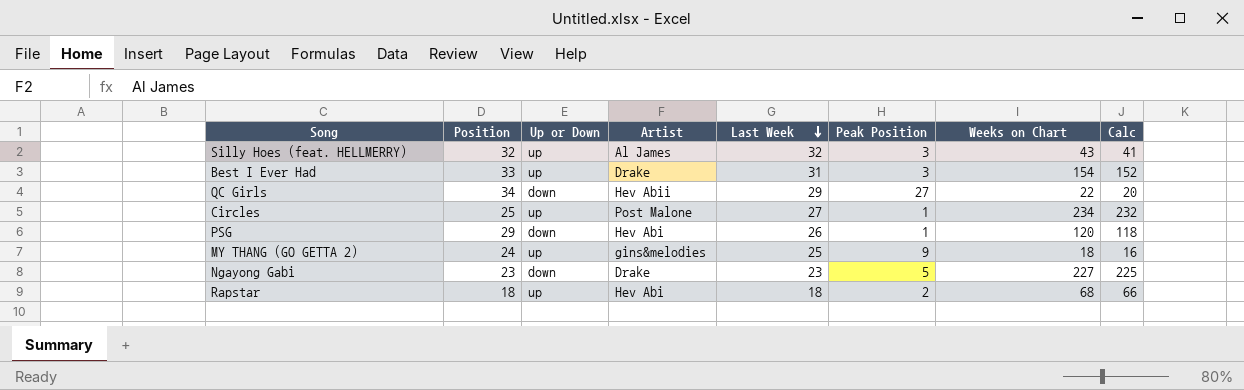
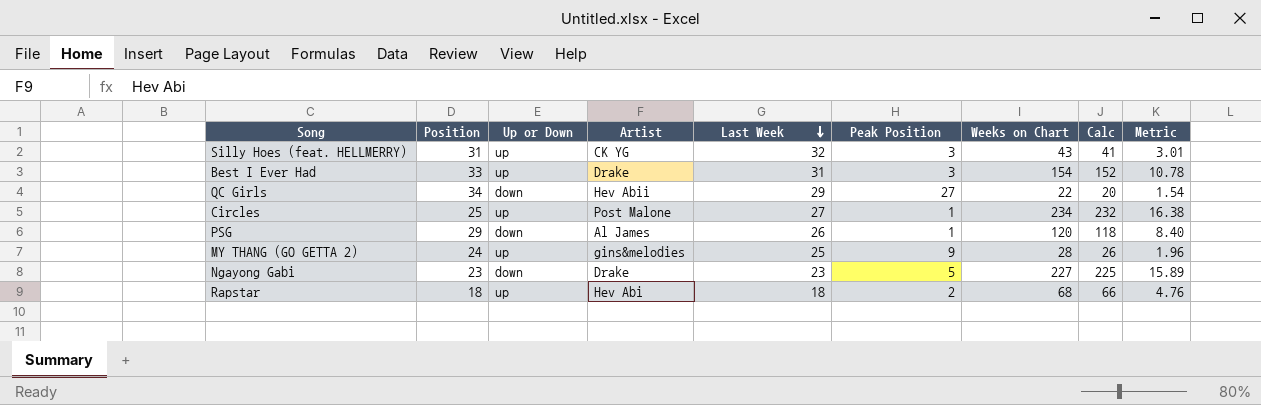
column Metric | formula: none -> [Weeks on Chart] * 0.07
Silly Hoes (feat. HELLMERRY) | Position: 32 -> 31
Silly Hoes (feat. HELLMERRY) | Artist: Al James -> CK YG
PSG | Artist: Hev Abi -> Al James
MY THANG (GO GETTA 2) | Weeks on Chart: 18 -> 28
MY THANG (GO GETTA 2) | Calc: 16 -> 26

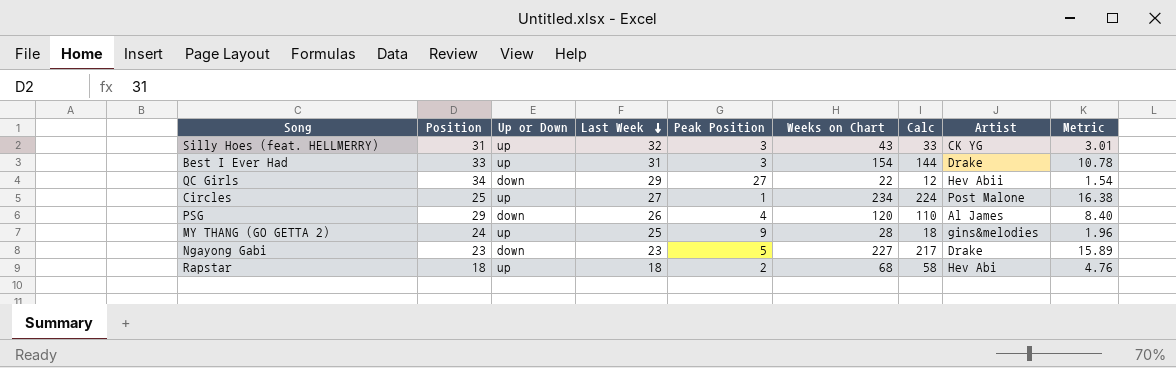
column Calc | formula: [Weeks on Chart] - 2 -> [Weeks on Chart] - 10
column Artist | position: 4 -> 8
PSG | Peak Position: 1 -> 4

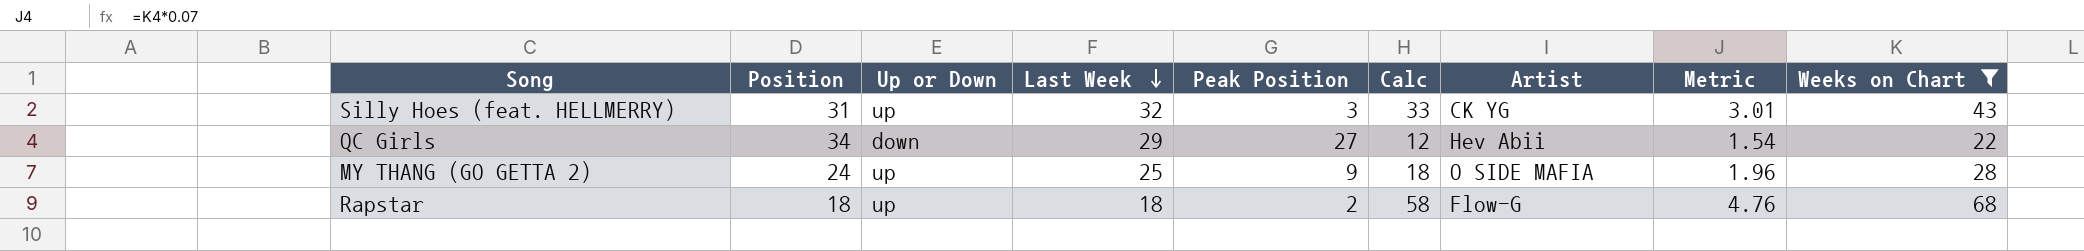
filter: none -> Weeks on Chart <= 68
column Weeks on Chart | position: 6 -> 9
MY THANG (GO GETTA 2) | Artist: gins&melodies -> O SIDE MAFIA
Rapstar | Artist: Hev Abi -> Flow-G

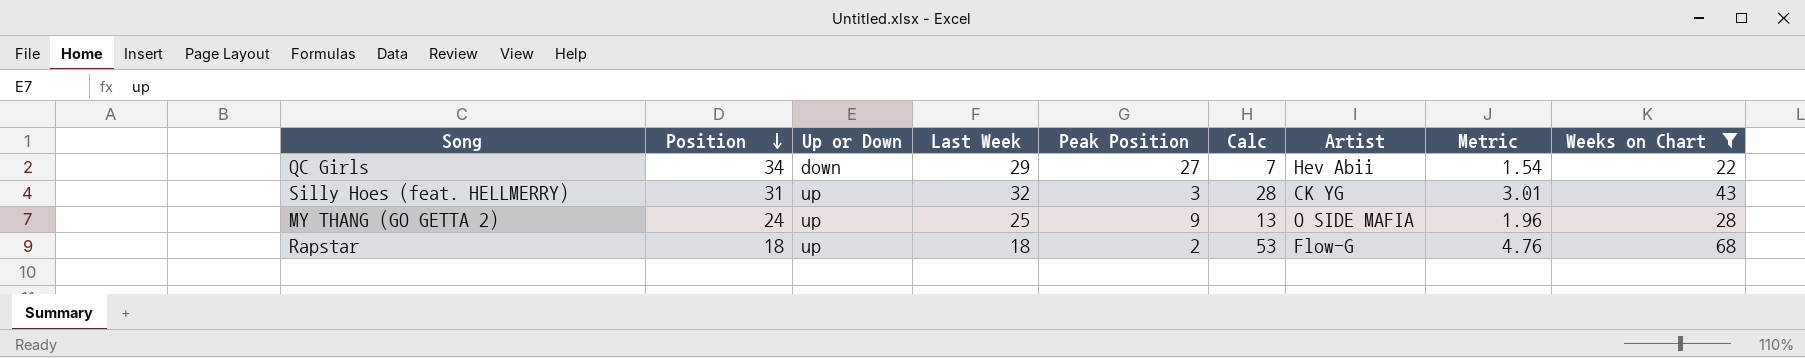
row order: Last Week descending -> Position descending
column Calc | formula: [Weeks on Chart] - 10 -> [Weeks on Chart] - 15

